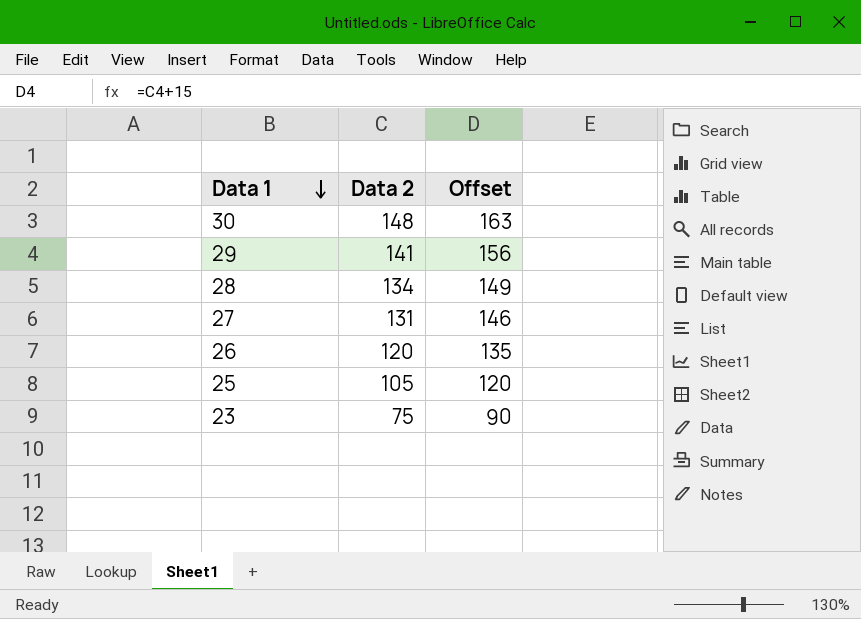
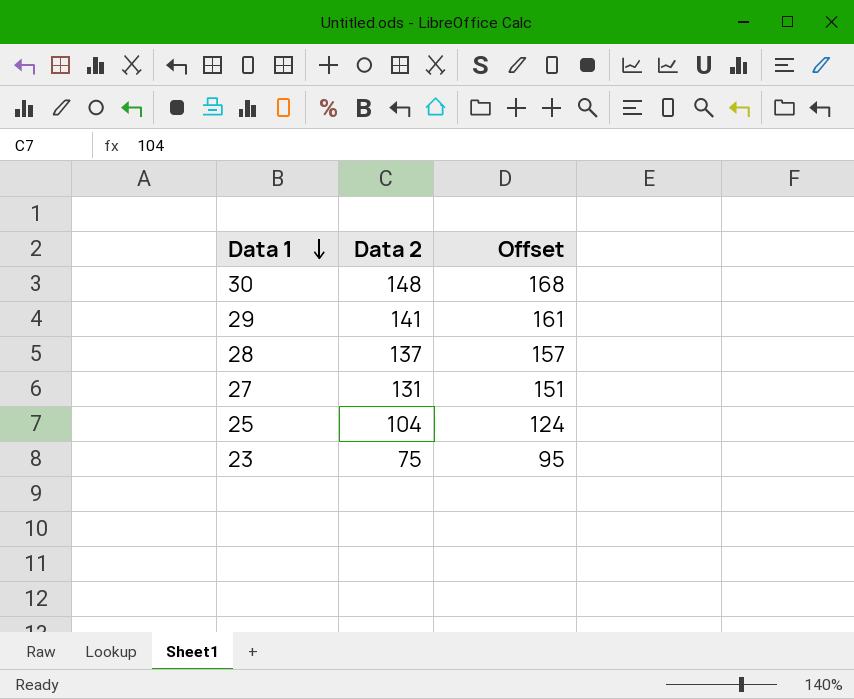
column Offset | formula: [Data 2] + 15 -> [Data 2] + 20
row 26: 120 | 135 -> none
28 | Data 2: 134 -> 137
25 | Data 2: 105 -> 104

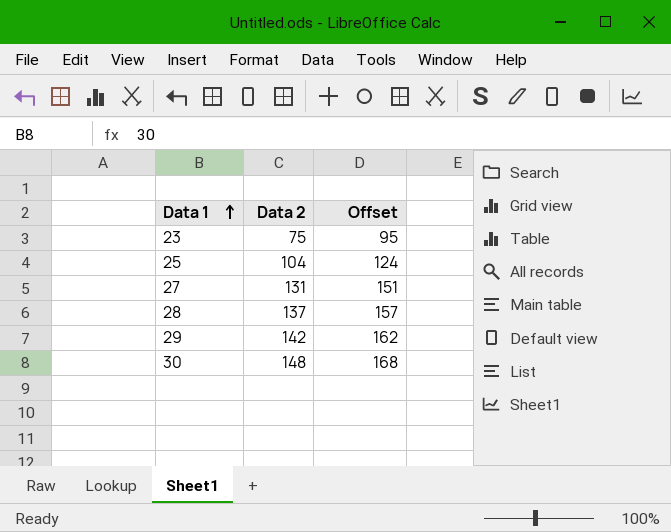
row order: Data 1 descending -> Data 1 ascending
29 | Data 2: 141 -> 142
29 | Offset: 161 -> 162

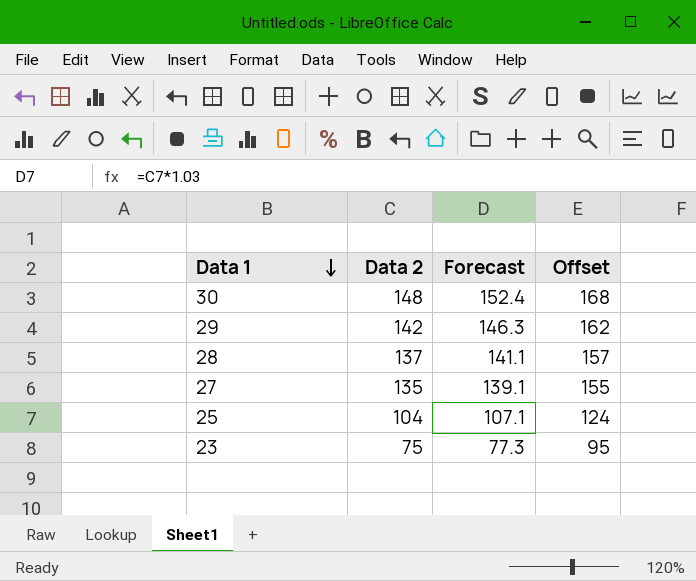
row order: Data 1 ascending -> Data 1 descending
column Forecast | formula: none -> [Data 2] * 1.03
27 | Data 2: 131 -> 135
27 | Offset: 151 -> 155

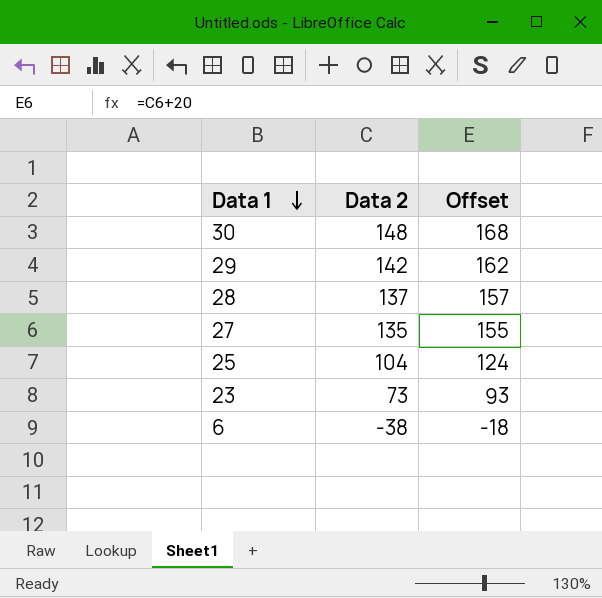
column Forecast | formula: [Data 2] * 1.03 -> none
23 | Data 2: 75 -> 73
23 | Offset: 95 -> 93
row 6: none -> -38 | -18

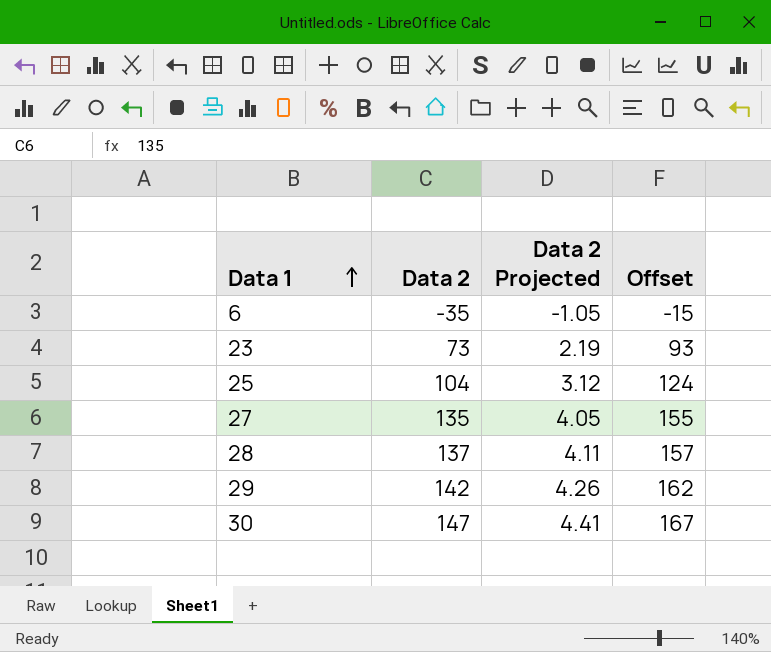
row order: Data 1 descending -> Data 1 ascending
column Data 2 Projected | formula: none -> [Data 2] * 0.03
6 | Data 2: -38 -> -35
6 | Offset: -18 -> -15
30 | Data 2: 148 -> 147
30 | Offset: 168 -> 167

